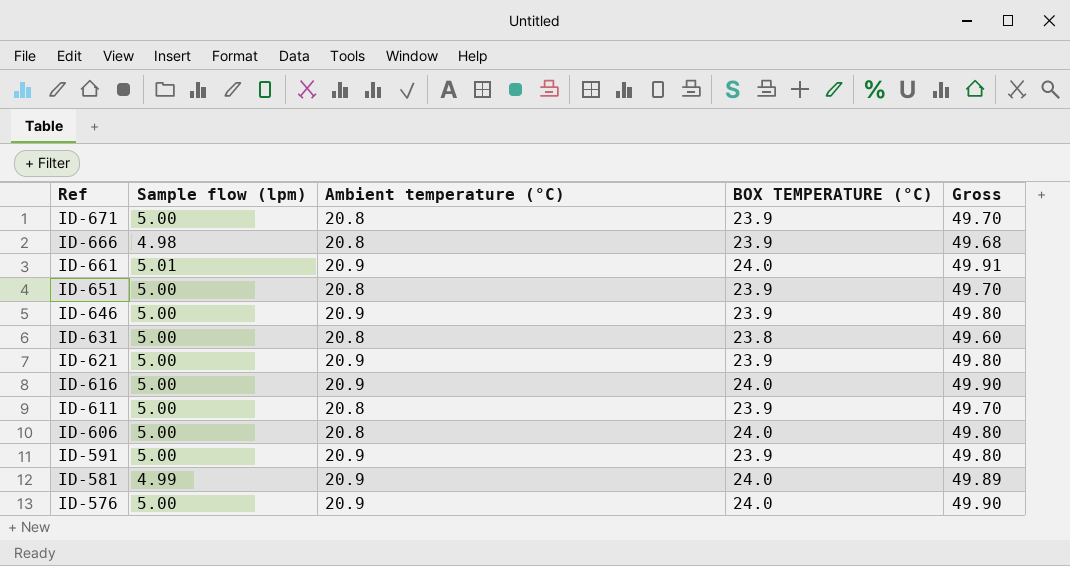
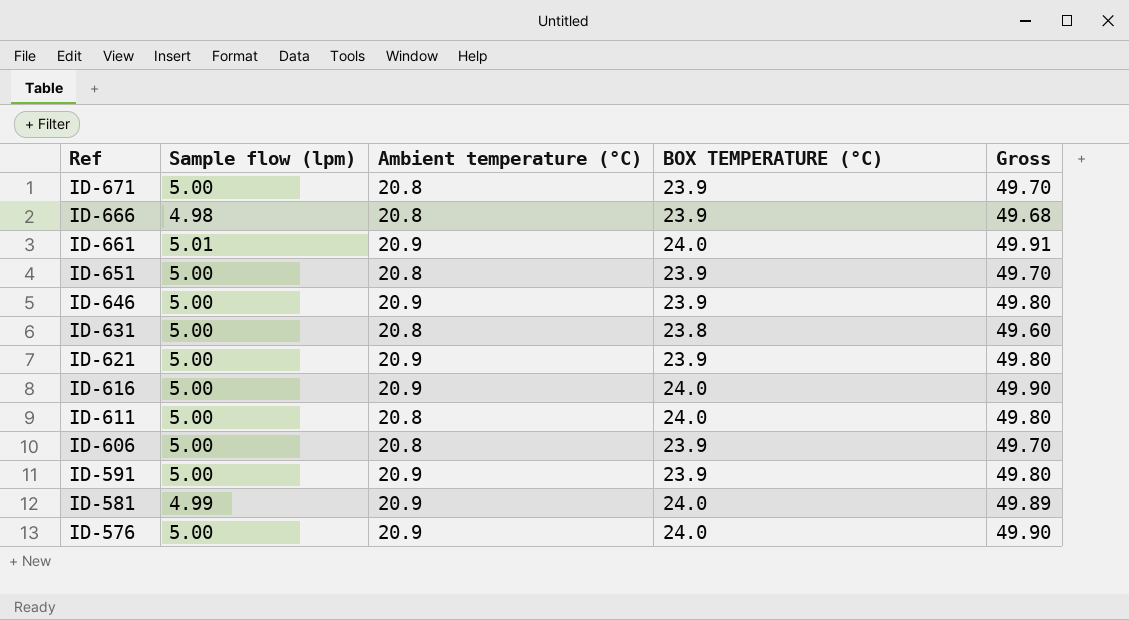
ID-611 | BOX TEMPERATURE (°C): 23.9 -> 24.0
ID-611 | Gross: 49.70 -> 49.80
ID-606 | BOX TEMPERATURE (°C): 24.0 -> 23.9
ID-606 | Gross: 49.80 -> 49.70

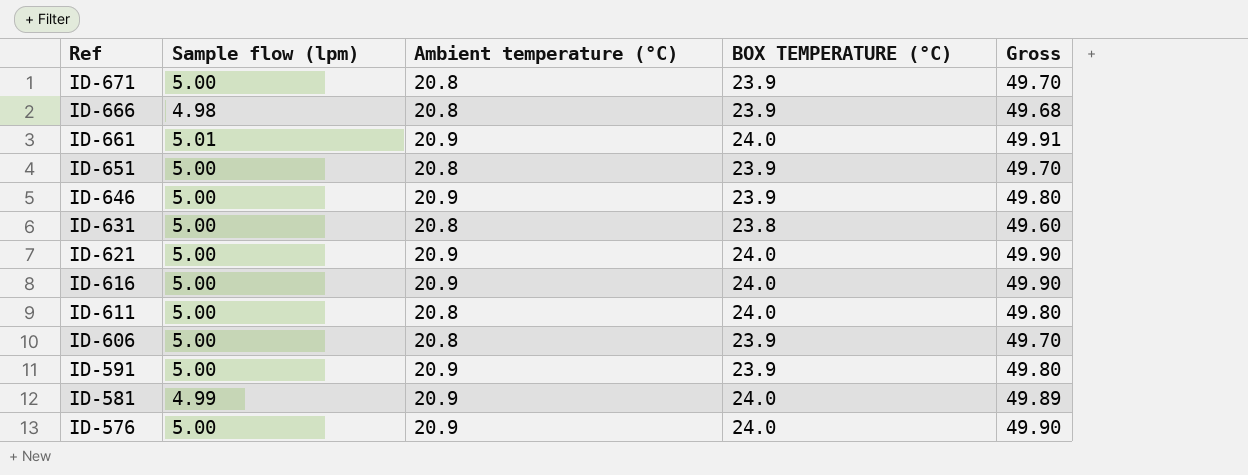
ID-621 | BOX TEMPERATURE (°C): 23.9 -> 24.0
ID-621 | Gross: 49.80 -> 49.90

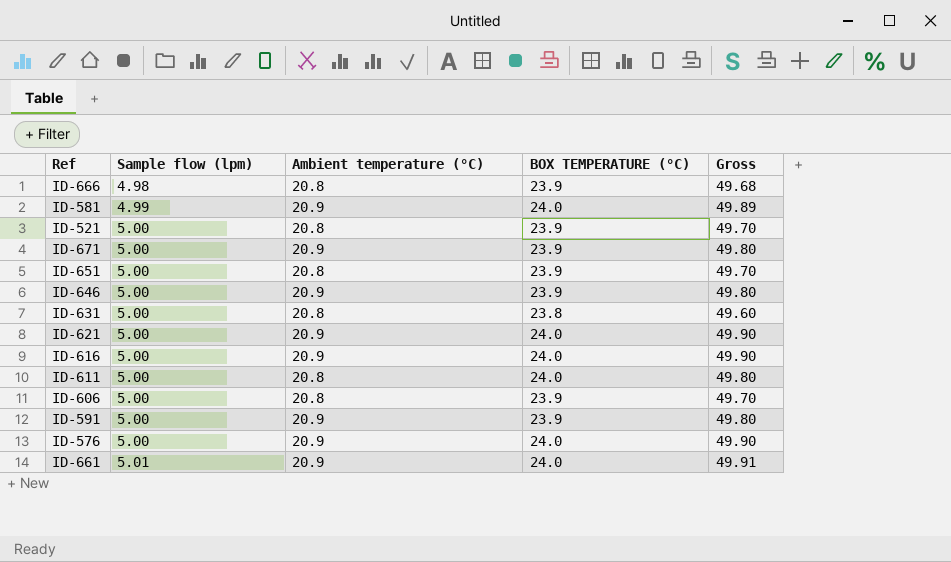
row order: Ref descending -> Sample flow (lpm) ascending
row ID-521: none -> 5.00 | 20.8 | 23.9 | 49.70
ID-671 | Ambient temperature (°C): 20.8 -> 20.9
ID-671 | Gross: 49.70 -> 49.80

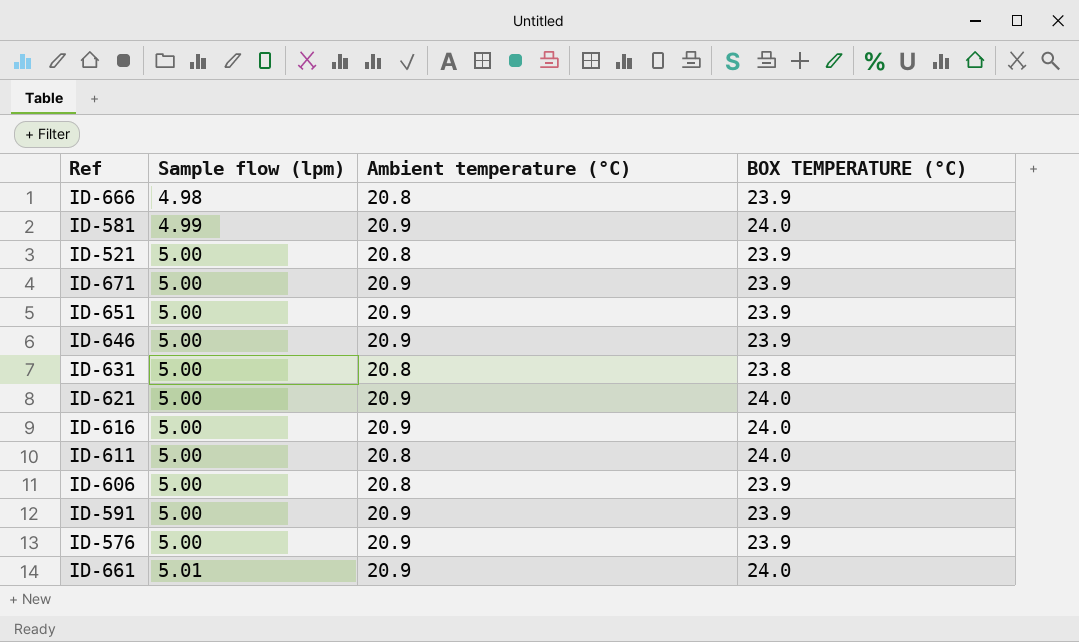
column Gross | formula: [Sample flow (lpm)] + [Ambient temperature (°C)] + [BOX TEMPERATURE (°C)] -> none
ID-651 | Ambient temperature (°C): 20.8 -> 20.9
ID-576 | BOX TEMPERATURE (°C): 24.0 -> 23.9

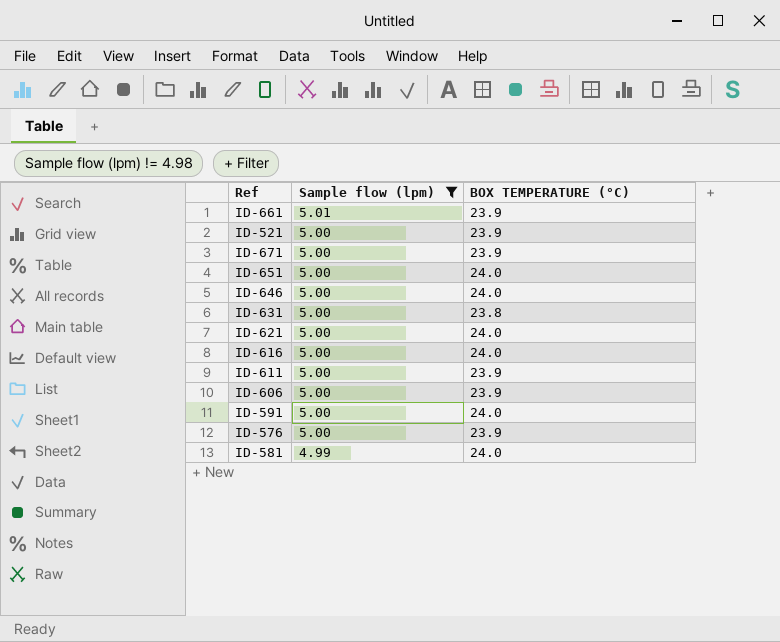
filter: none -> Sample flow (lpm) != 4.98
row order: Sample flow (lpm) ascending -> Sample flow (lpm) descending
column Ambient temperature (°C) | position: 3 -> none
ID-661 | BOX TEMPERATURE (°C): 24.0 -> 23.9
ID-651 | BOX TEMPERATURE (°C): 23.9 -> 24.0
ID-646 | BOX TEMPERATURE (°C): 23.9 -> 24.0
ID-611 | BOX TEMPERATURE (°C): 24.0 -> 23.9
ID-591 | BOX TEMPERATURE (°C): 23.9 -> 24.0

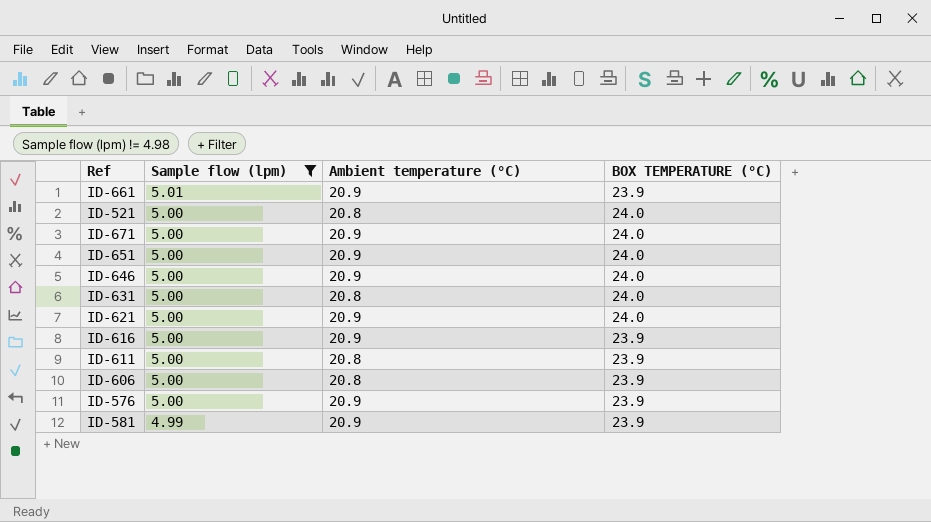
column Ambient temperature (°C) | position: none -> 3
row ID-591: 5.00 | 24.0 -> none
ID-521 | BOX TEMPERATURE (°C): 23.9 -> 24.0
ID-671 | BOX TEMPERATURE (°C): 23.9 -> 24.0
ID-631 | BOX TEMPERATURE (°C): 23.8 -> 24.0
ID-616 | BOX TEMPERATURE (°C): 24.0 -> 23.9
ID-581 | BOX TEMPERATURE (°C): 24.0 -> 23.9

